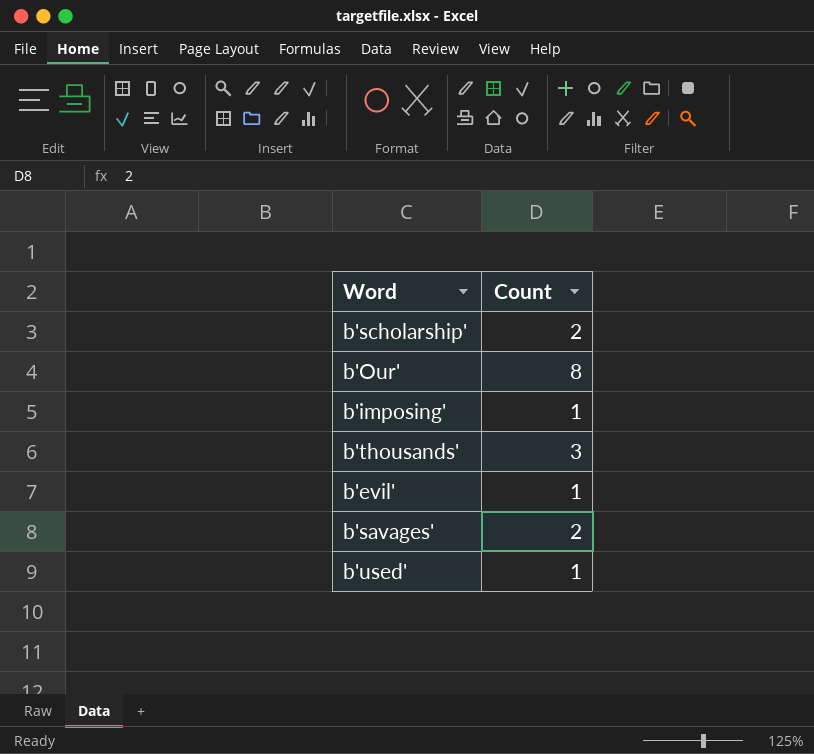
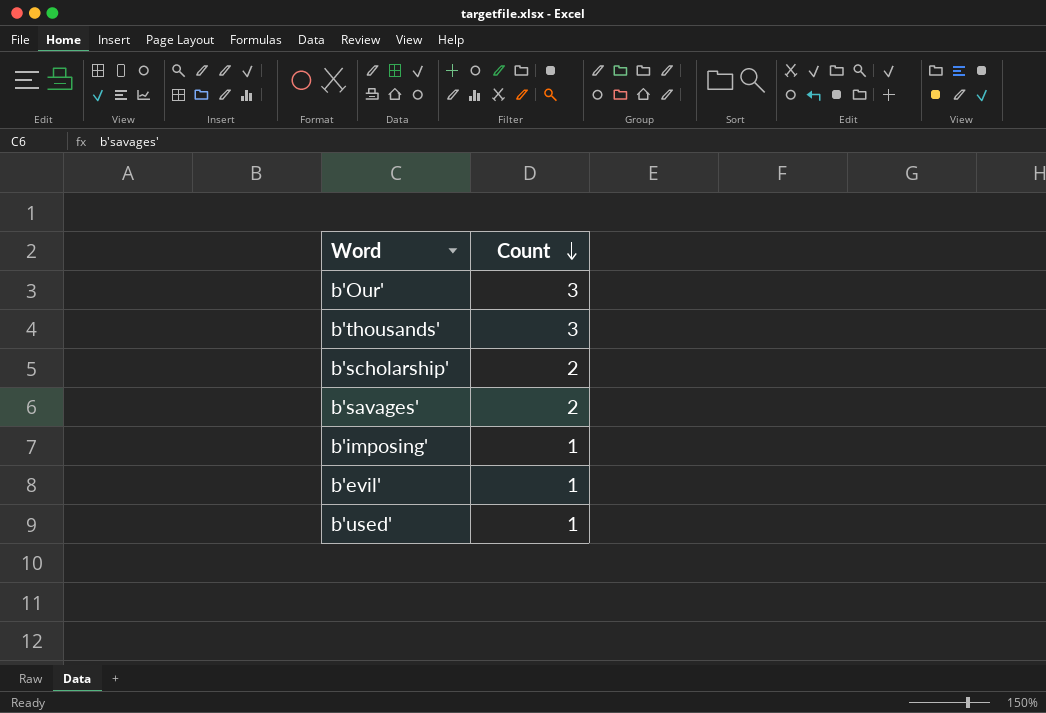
row order: none -> Count descending
b'Our' | Count: 8 -> 3

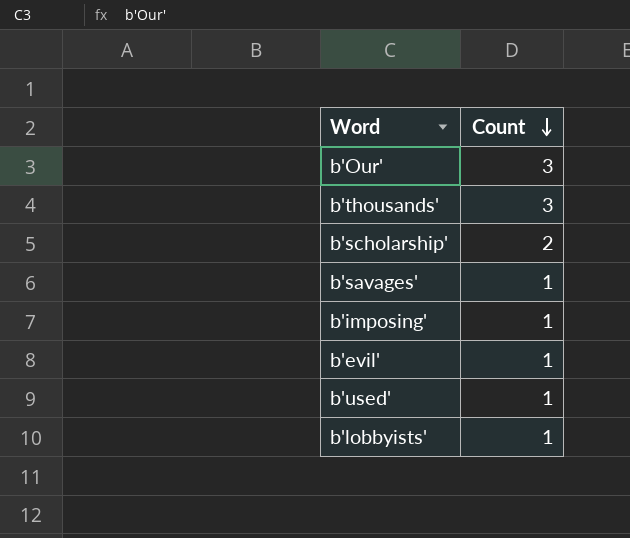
b'savages' | Count: 2 -> 1
row b'lobbyists': none -> 1

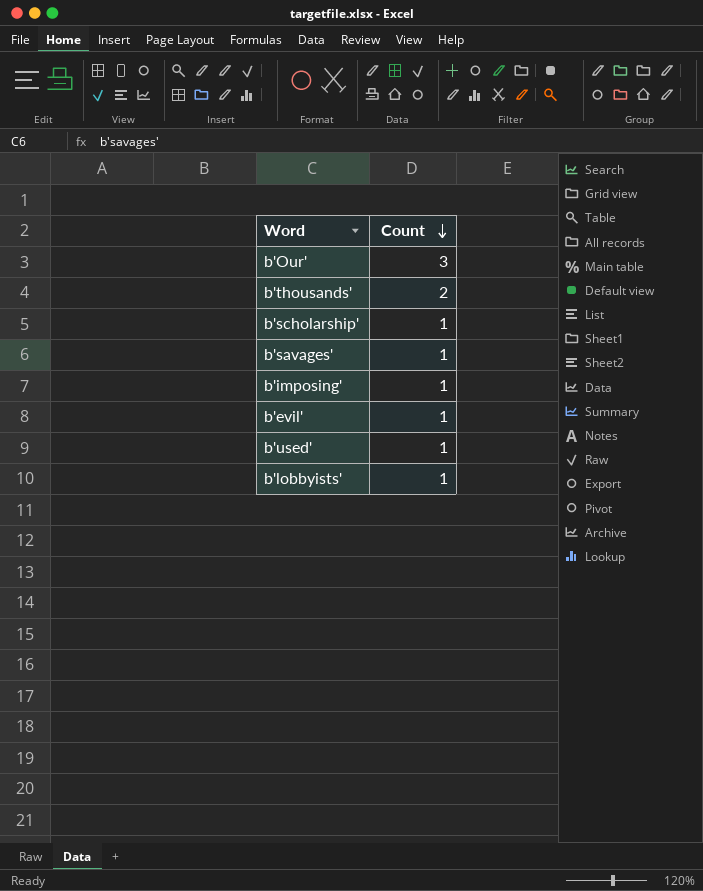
b'thousands' | Count: 3 -> 2
b'scholarship' | Count: 2 -> 1

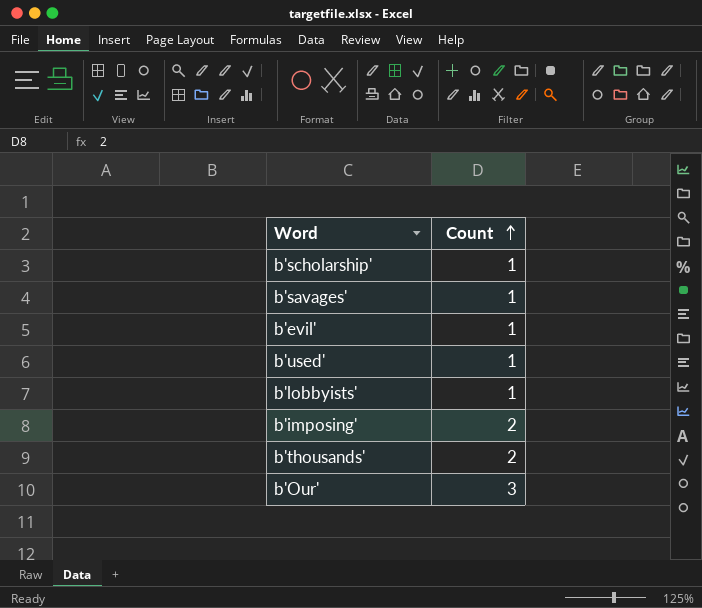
row order: Count descending -> Count ascending
b'imposing' | Count: 1 -> 2

